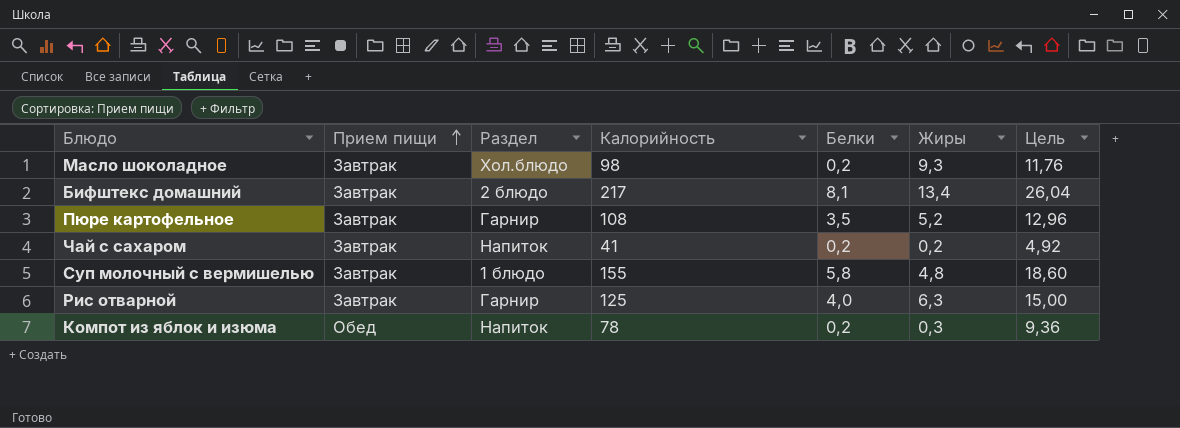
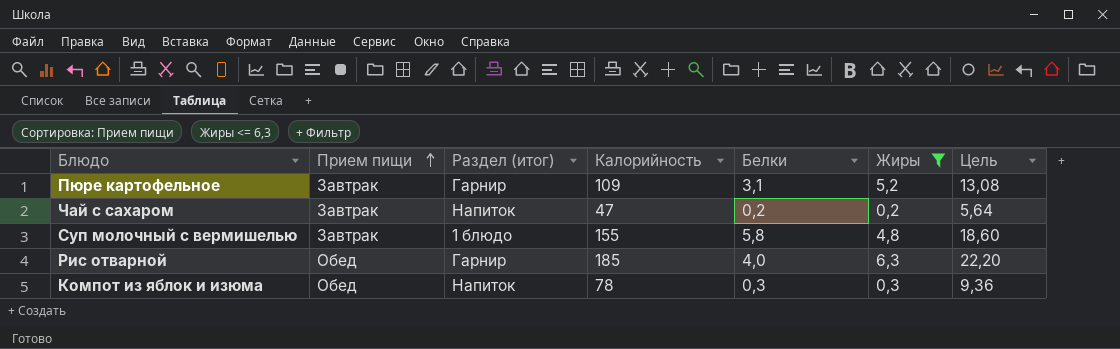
filter: none -> Жиры <= 6,3
column name: Раздел -> Раздел (итог)
Пюре картофельное | Калорийность: 108 -> 109
Пюре картофельное | Белки: 3,5 -> 3,1
Пюре картофельное | Цель: 12,96 -> 13,08
Чай с сахаром | Калорийность: 41 -> 47
Чай с сахаром | Цель: 4,92 -> 5,64
Рис отварной | Прием пищи: Завтрак -> Обед
Рис отварной | Калорийность: 125 -> 185
Рис отварной | Цель: 15,00 -> 22,20
Компот из яблок и изюма | Белки: 0,2 -> 0,3

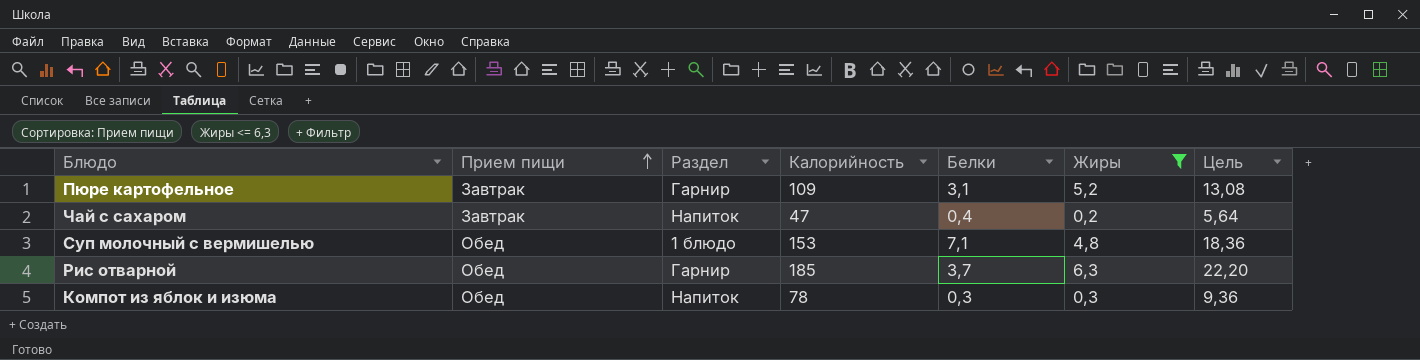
column name: Раздел (итог) -> Раздел
Чай с сахаром | Белки: 0,2 -> 0,4
Суп молочный с вермишелью | Прием пищи: Завтрак -> Обед
Суп молочный с вермишелью | Калорийность: 155 -> 153
Суп молочный с вермишелью | Белки: 5,8 -> 7,1
Суп молочный с вермишелью | Цель: 18,60 -> 18,36
Рис отварной | Белки: 4,0 -> 3,7

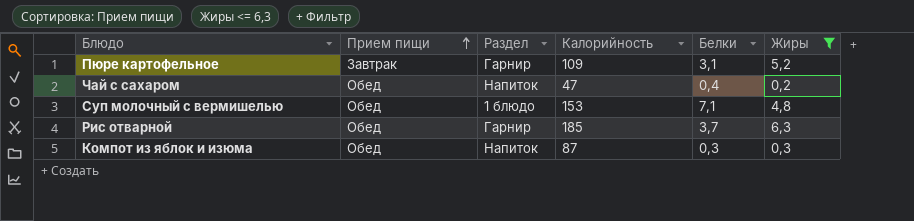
column Цель | formula: [Калорийность] * 0,12 -> none
Чай с сахаром | Прием пищи: Завтрак -> Обед
Компот из яблок и изюма | Калорийность: 78 -> 87

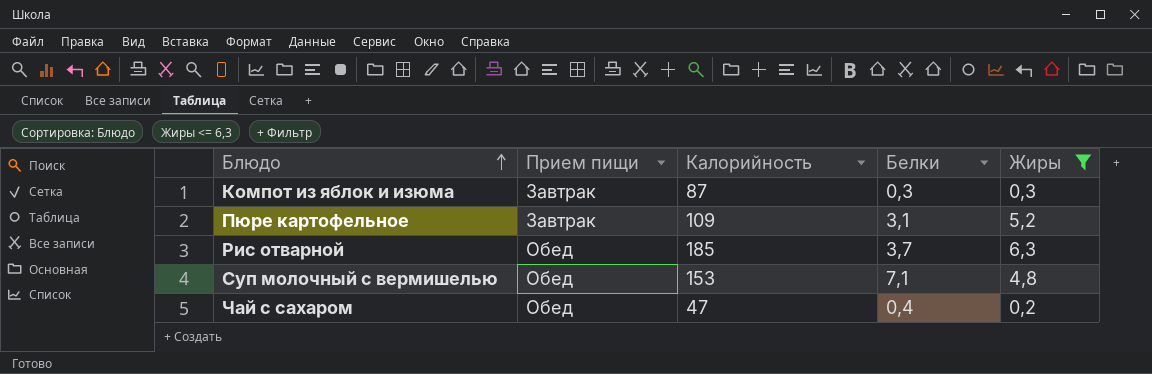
row order: Прием пищи ascending -> Блюдо ascending
column Раздел | position: 3 -> none
Компот из яблок и изюма | Прием пищи: Обед -> Завтрак

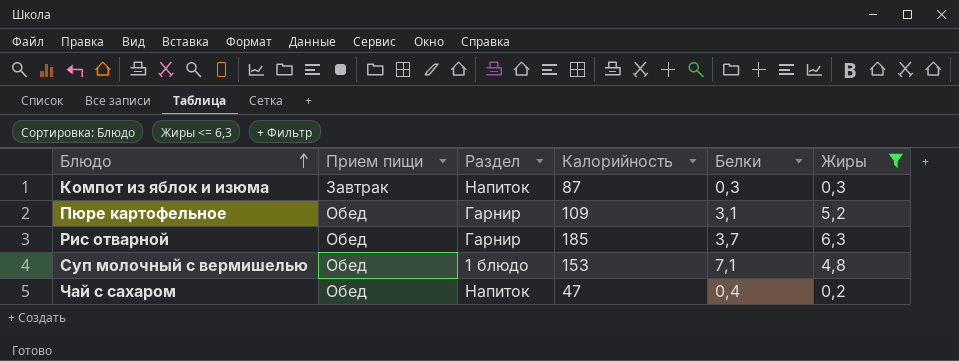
column Раздел | position: none -> 3
Пюре картофельное | Прием пищи: Завтрак -> Обед

